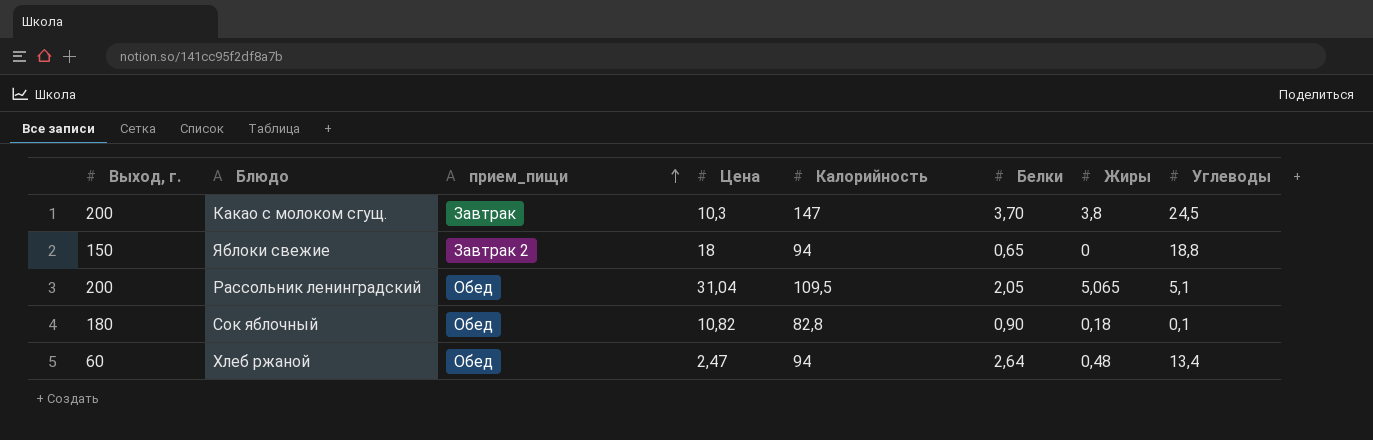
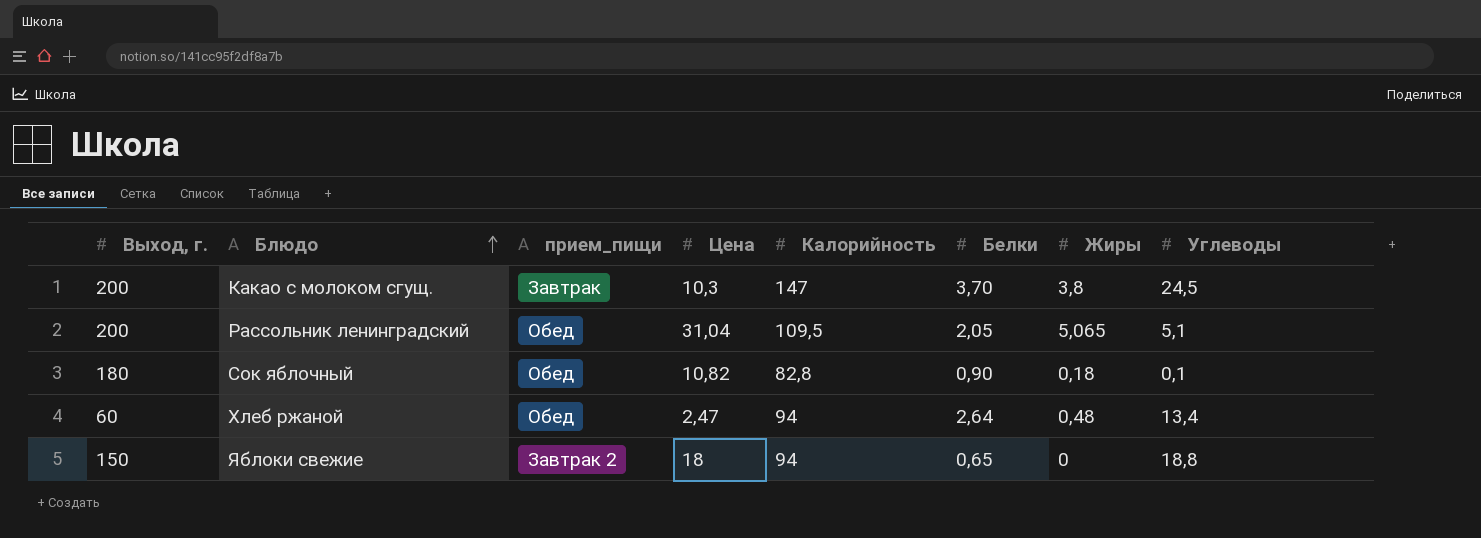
row order: прием_пищи ascending -> Блюдо ascending

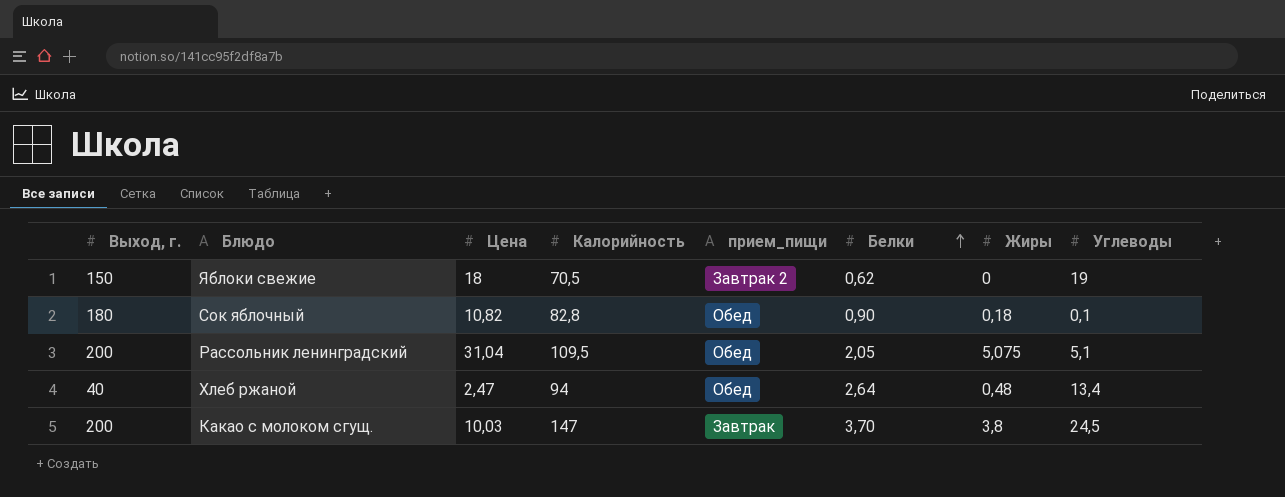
row order: Блюдо ascending -> Белки ascending
column прием_пищи | position: 3 -> 5
Яблоки свежие | Калорийность: 94 -> 70,5
Яблоки свежие | Белки: 0,65 -> 0,62
Яблоки свежие | Углеводы: 18,8 -> 19
Рассольник ленинградский | Жиры: 5,065 -> 5,075
Хлеб ржаной | Выход, г.: 60 -> 40
Какао с молоком сгущ. | Цена: 10,3 -> 10,03

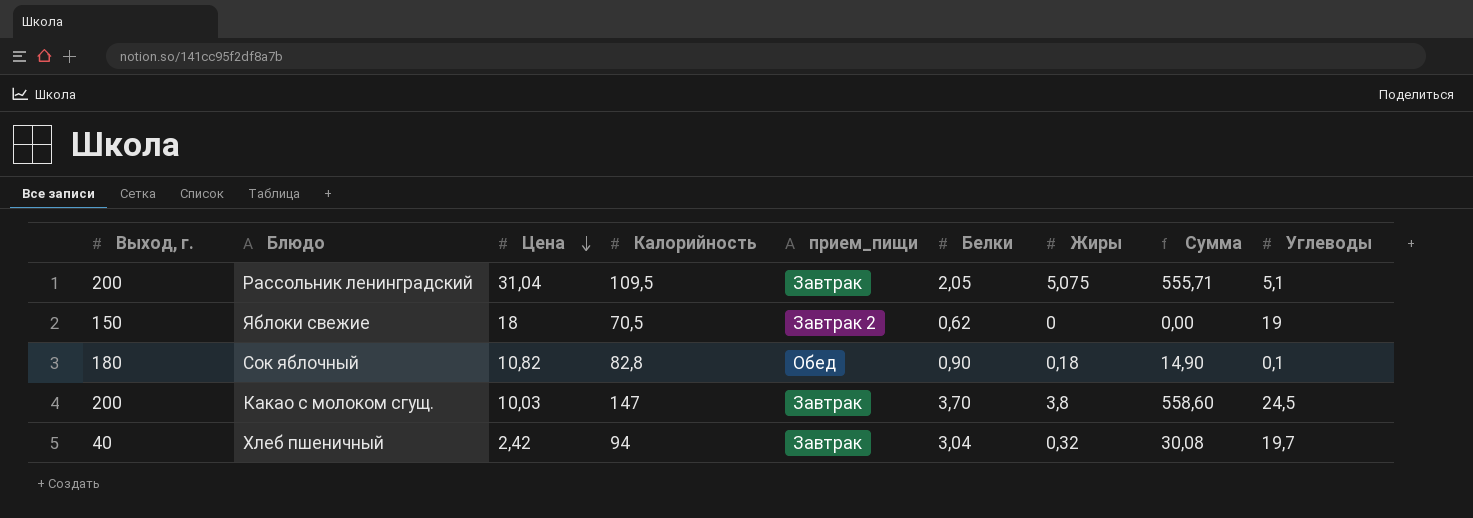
row order: Белки ascending -> Цена descending
column Сумма | formula: none -> [Калорийность] * [Жиры]
row Хлеб ржаной: 40 | 2,47 | 94 | Обед | 2,64 | 0,48 | 13,4 -> none
Рассольник ленинградский | прием_пищи: Обед -> Завтрак
row Хлеб пшеничный: none -> 40 | 2,42 | 94 | Завтрак | 3,04 | 0,32 | 30,08 | 19,7

